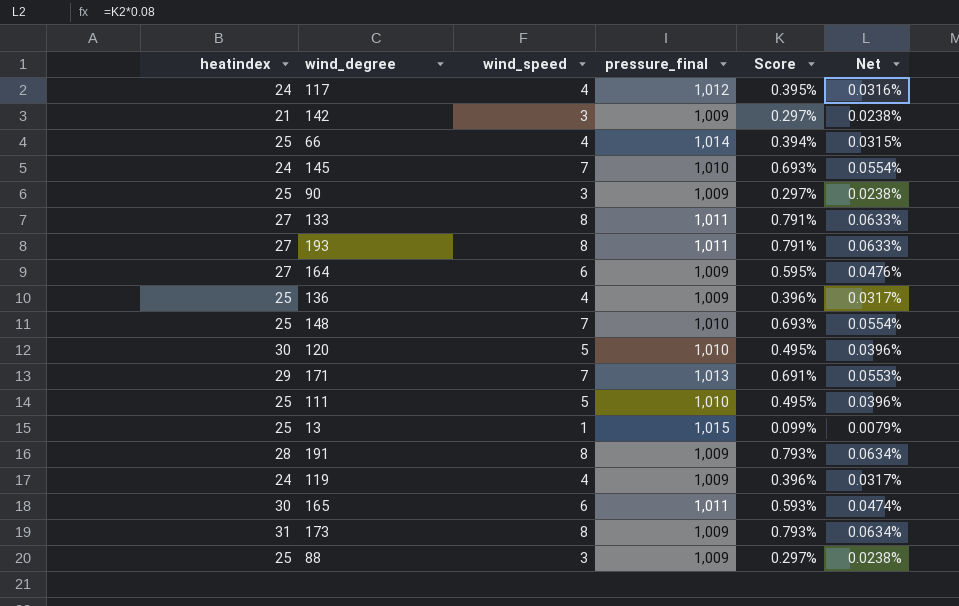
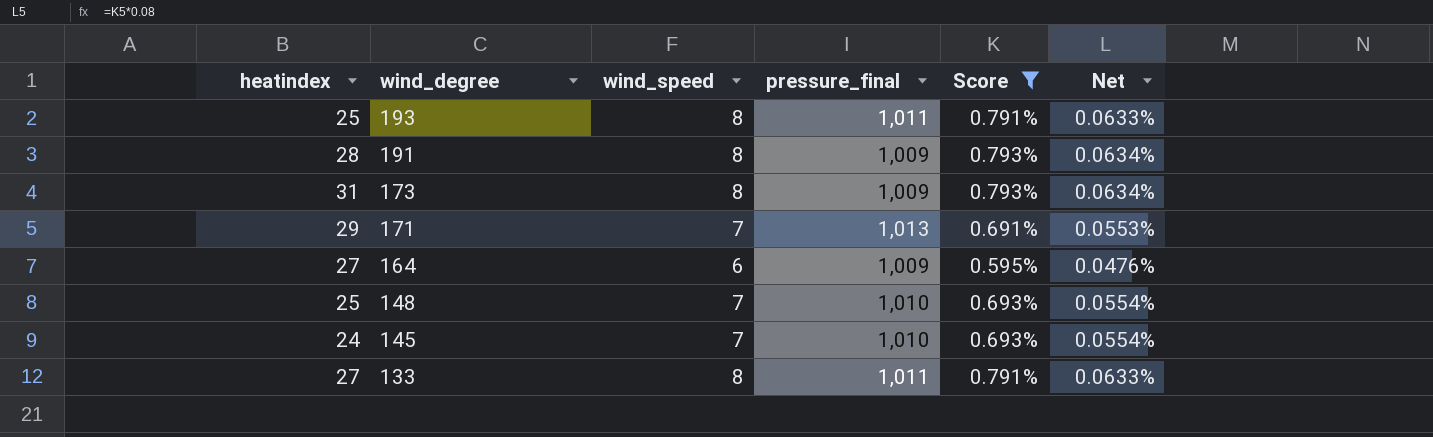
filter: none -> Score >= 0.595%
row order: none -> wind_degree descending
193 | heatindex: 27 -> 25

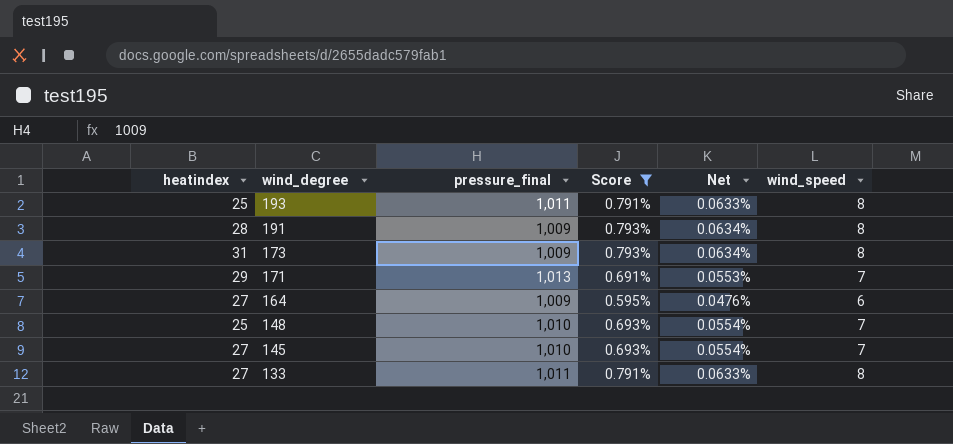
column wind_speed | position: 3 -> 6
145 | heatindex: 24 -> 27

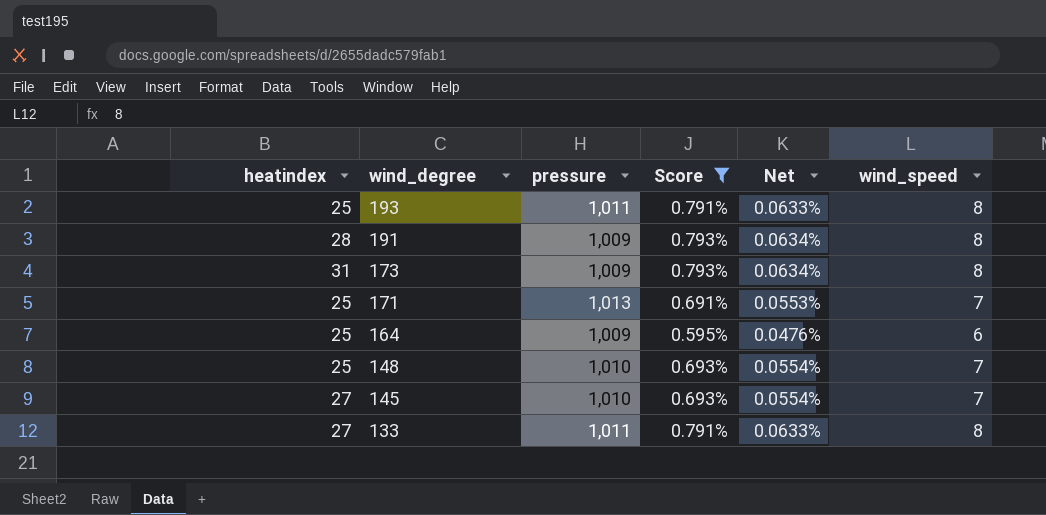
column name: pressure_final -> pressure
171 | heatindex: 29 -> 25
164 | heatindex: 27 -> 25

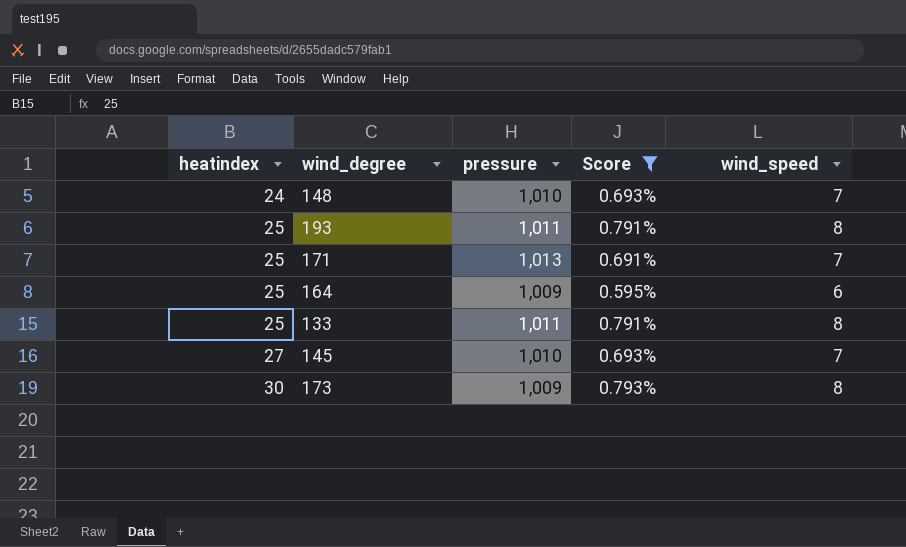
row order: wind_degree descending -> heatindex ascending
column Net | formula: [Score] * 0.08 -> none
row 191: 28 | 1,009 | 0.793% | 0.0634% | 8 -> none
148 | heatindex: 25 -> 24
133 | heatindex: 27 -> 25
173 | heatindex: 31 -> 30

